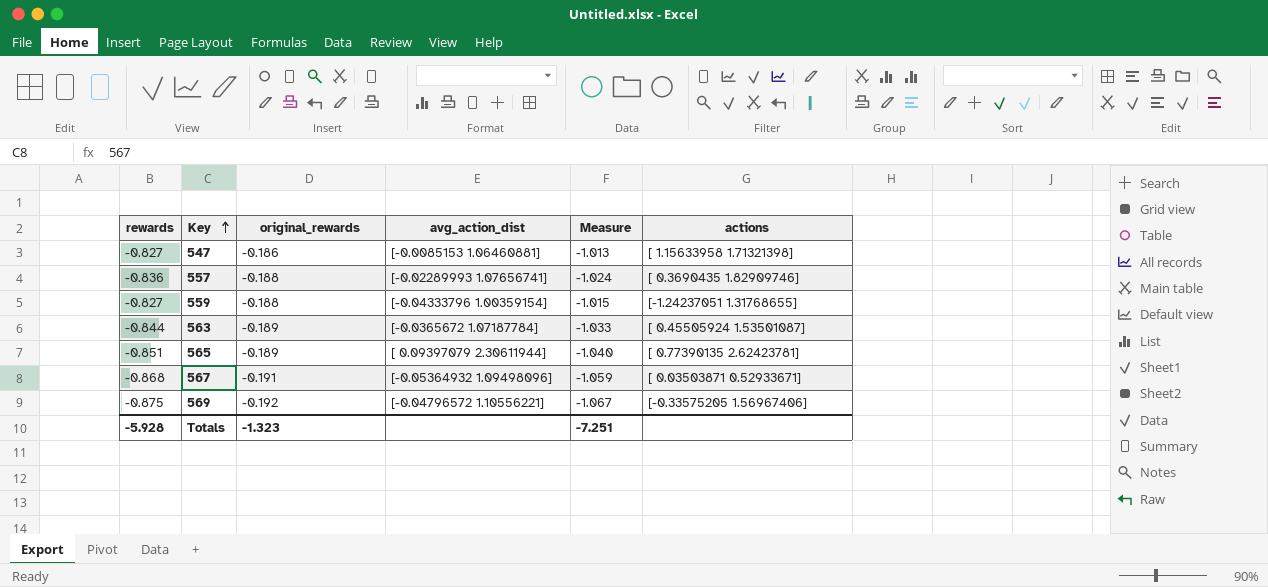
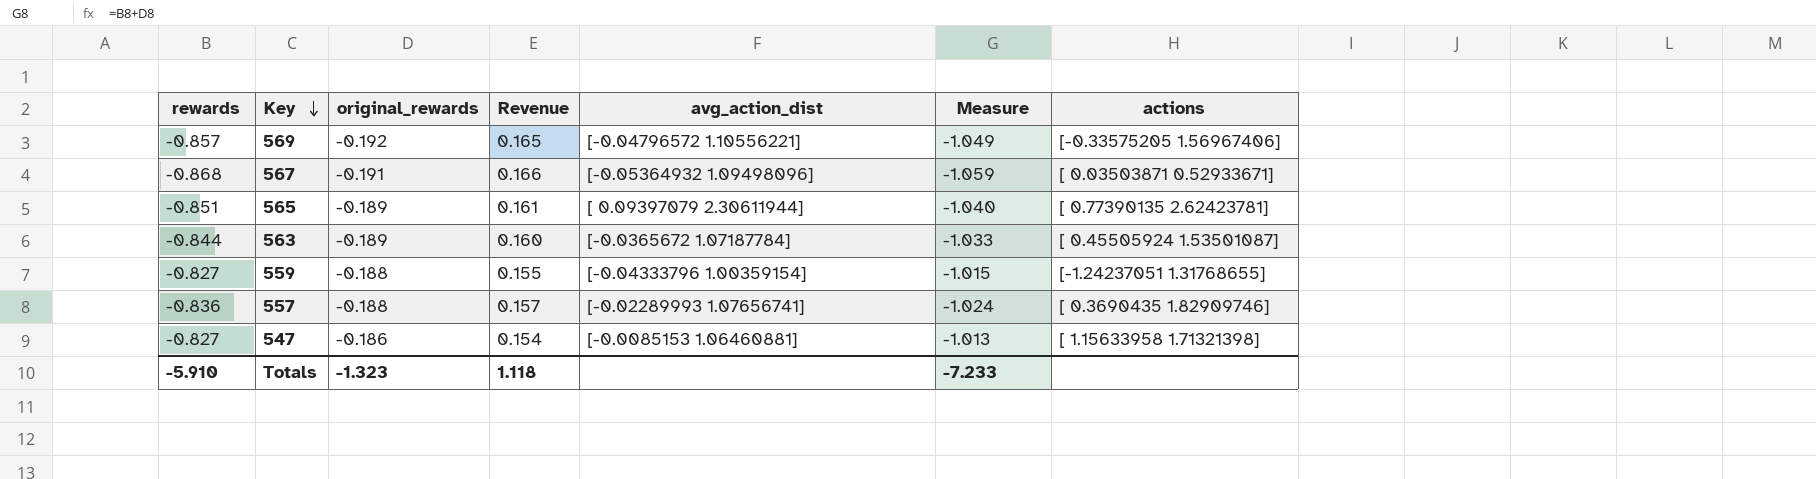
row order: Key ascending -> Key descending
column Revenue | formula: none -> [rewards] * [original_rewards]
569 | rewards: -0.875 -> -0.857
569 | Measure: -1.067 -> -1.049
Totals | rewards: -5.928 -> -5.910
Totals | Measure: -7.251 -> -7.233

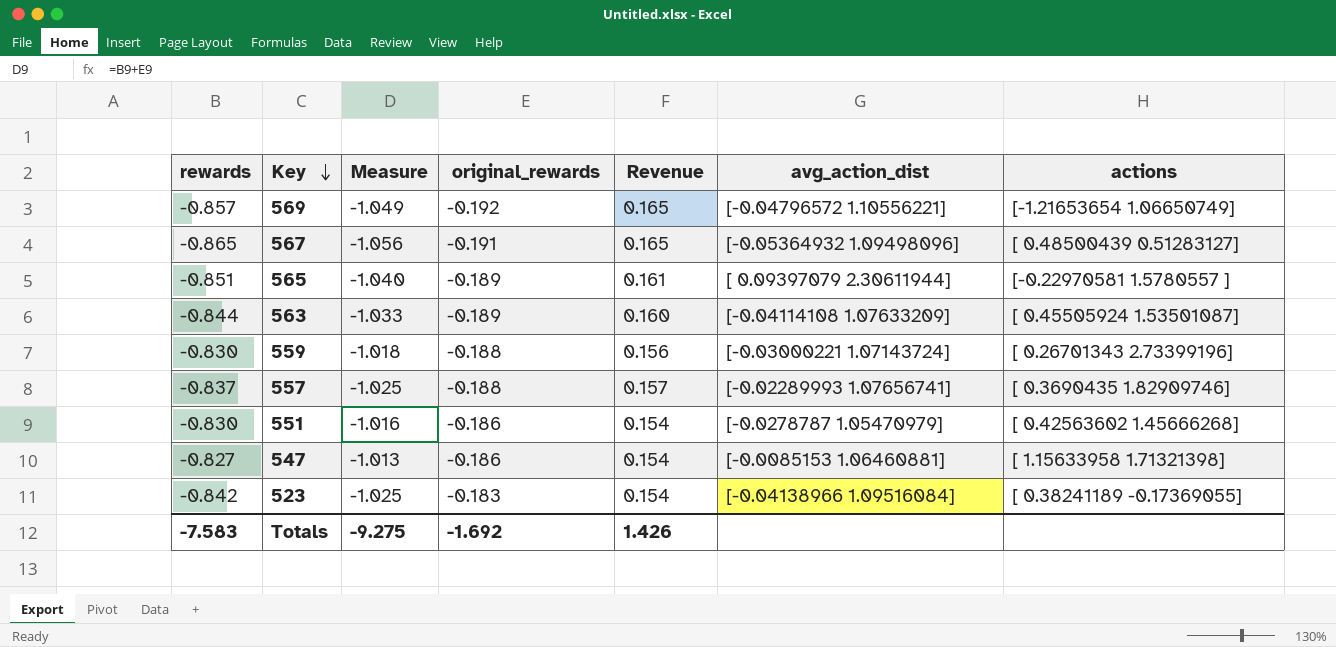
column Measure | position: 6 -> 3
569 | actions: [-0.33575205 1.56967406] -> [-1.21653654 1.06650749]
567 | rewards: -0.868 -> -0.865
567 | Measure: -1.059 -> -1.056
567 | Revenue: 0.166 -> 0.165
567 | actions: [ 0.03503871 0.52933671] -> [ 0.48500439 0.51283127]
565 | actions: [ 0.77390135 2.62423781] -> [-0.22970581 1.5780557 ]
563 | avg_action_dist: [-0.0365672 1.07187784] -> [-0.04114108 1.07633209]
559 | rewards: -0.827 -> -0.830
559 | Measure: -1.015 -> -1.018
559 | Revenue: 0.155 -> 0.156
559 | avg_action_dist: [-0.04333796 1.00359154] -> [-0.03000221 1.07143724]
559 | actions: [-1.24237051 1.31768655] -> [ 0.26701343 2.73399196]
557 | rewards: -0.836 -> -0.837
557 | Measure: -1.024 -> -1.025
row 551: none -> -0.830 | -1.016 | -0.186 | 0.154 | [-0.0278787 1.05470979] | [ 0.42563602 1.45666268]
row 523: none -> -0.842 | -1.025 | -0.183 | 0.154 | [-0.04138966 1.09516084] | [ 0.38241189 -0.17369055]
Totals | rewards: -5.910 -> -7.583
Totals | Measure: -7.233 -> -9.275
Totals | original_rewards: -1.323 -> -1.692
Totals | Revenue: 1.118 -> 1.426

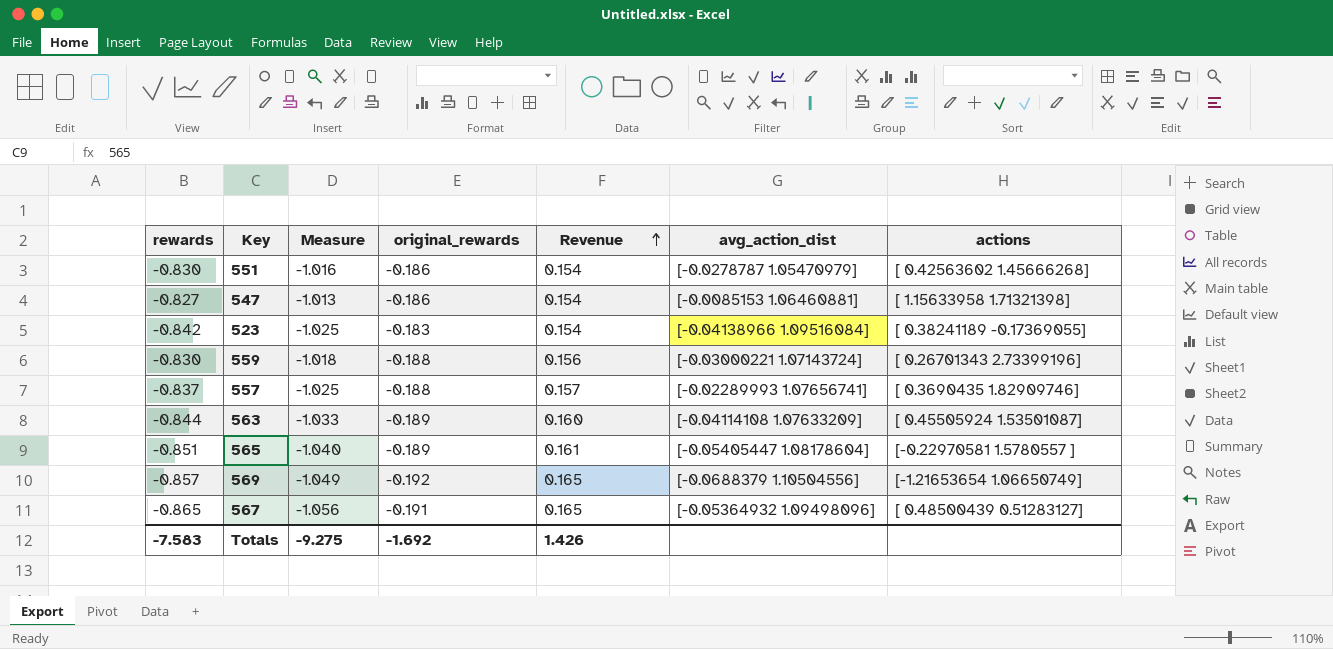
row order: Key descending -> Revenue ascending
565 | avg_action_dist: [ 0.09397079 2.30611944] -> [-0.05405447 1.08178604]
569 | avg_action_dist: [-0.04796572 1.10556221] -> [-0.0688379 1.10504556]

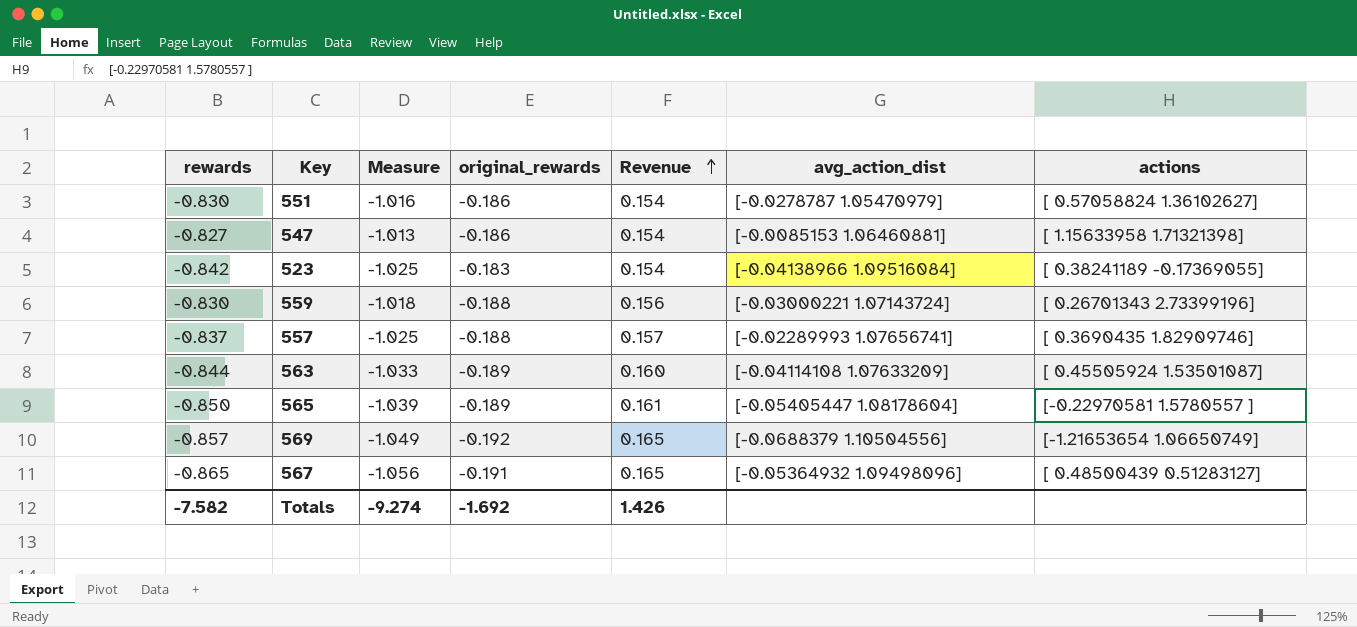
551 | actions: [ 0.42563602 1.45666268] -> [ 0.57058824 1.36102627]
565 | rewards: -0.851 -> -0.850
565 | Measure: -1.040 -> -1.039
Totals | rewards: -7.583 -> -7.582
Totals | Measure: -9.275 -> -9.274

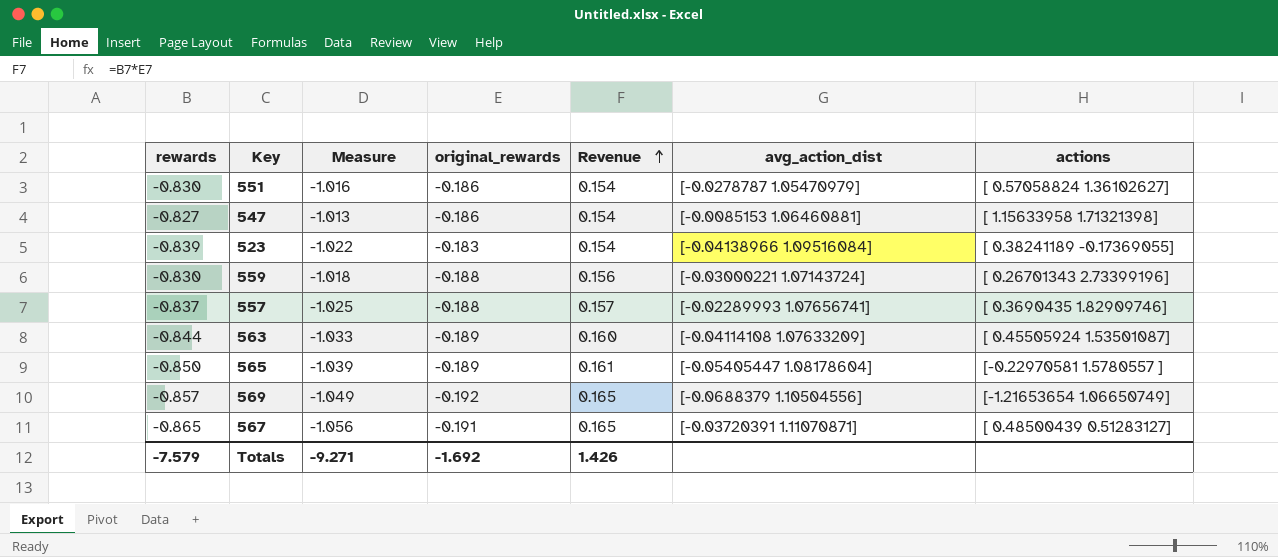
523 | rewards: -0.842 -> -0.839
523 | Measure: -1.025 -> -1.022
567 | avg_action_dist: [-0.05364932 1.09498096] -> [-0.03720391 1.11070871]
Totals | rewards: -7.582 -> -7.579
Totals | Measure: -9.274 -> -9.271

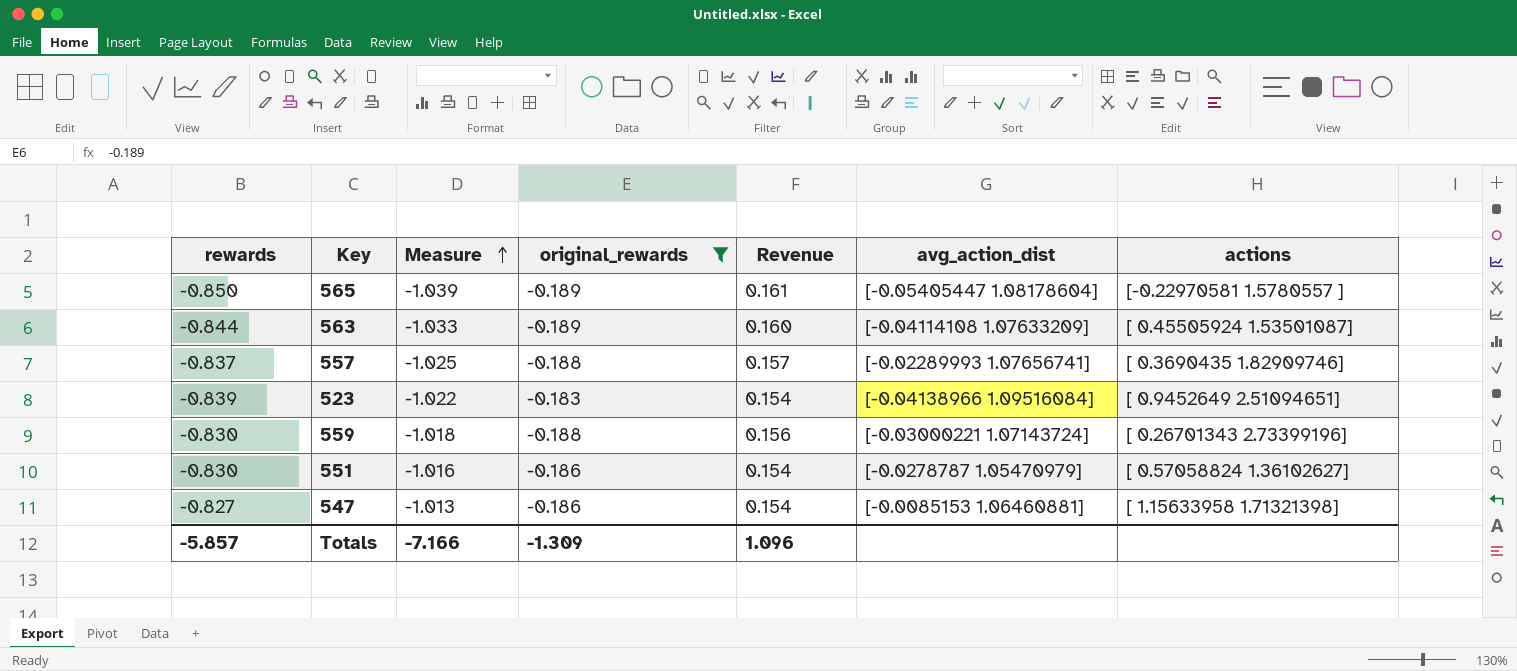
filter: none -> original_rewards >= -0.189
row order: Revenue ascending -> Measure ascending
523 | actions: [ 0.38241189 -0.17369055] -> [ 0.9452649 2.51094651]
Totals | rewards: -7.579 -> -5.857
Totals | Measure: -9.271 -> -7.166
Totals | original_rewards: -1.692 -> -1.309
Totals | Revenue: 1.426 -> 1.096

